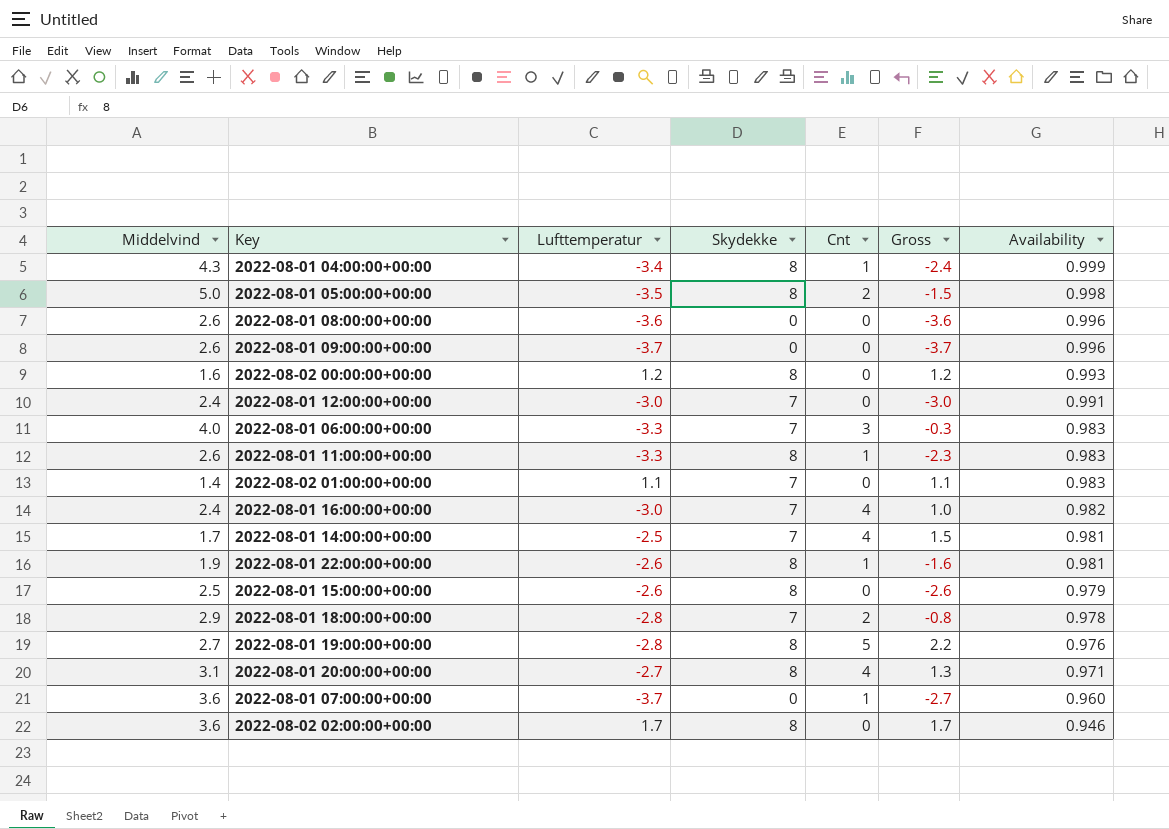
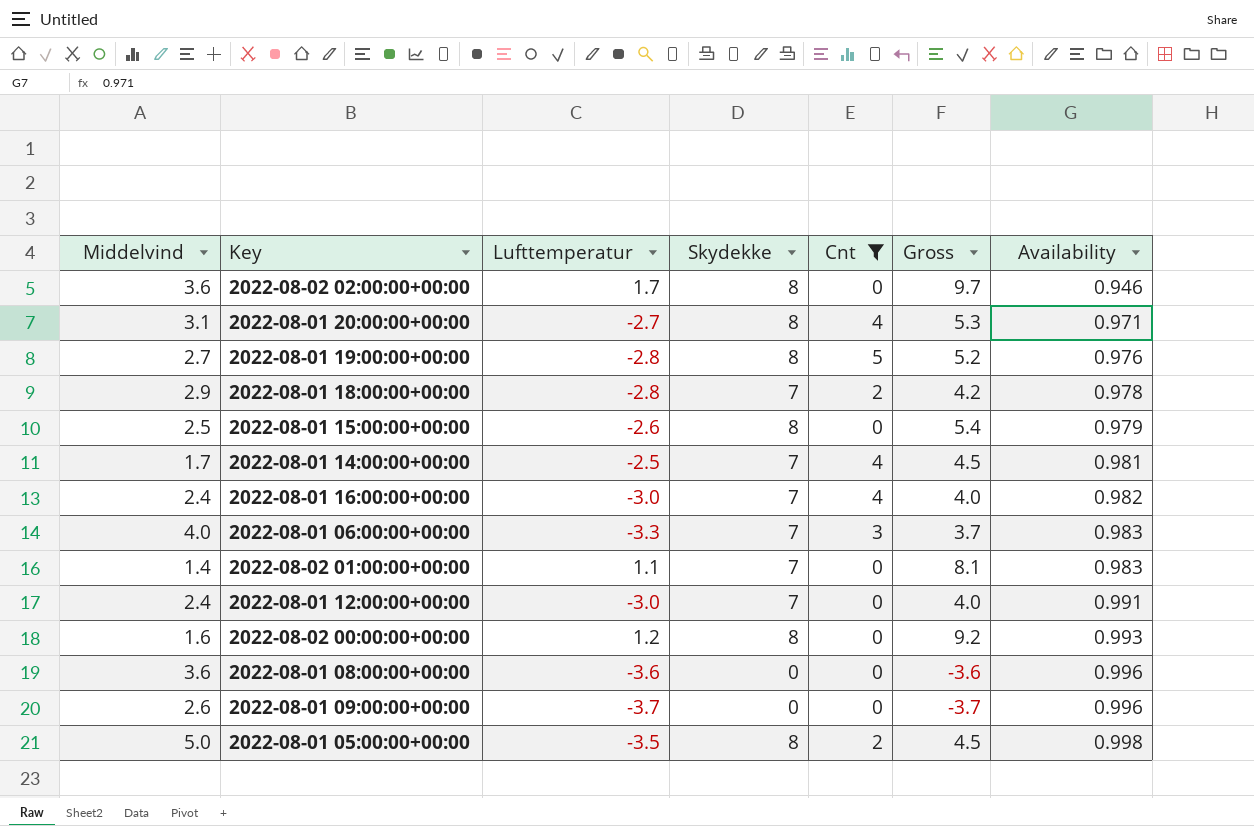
filter: none -> Cnt != 1
row order: Availability descending -> Availability ascending
column Gross | formula: [Lufttemperatur] + [Cnt] -> [Lufttemperatur] + [Skydekke]
2022-08-01 08:00:00+00:00 | Middelvind: 2.6 -> 3.6

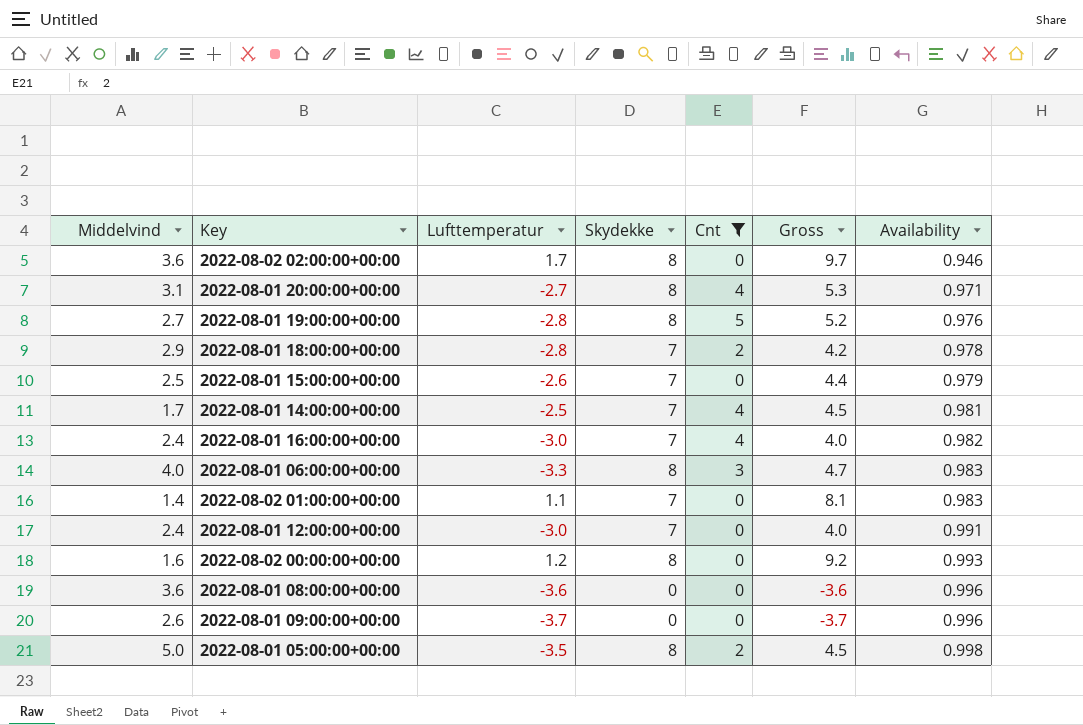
2022-08-01 15:00:00+00:00 | Skydekke: 8 -> 7
2022-08-01 15:00:00+00:00 | Gross: 5.4 -> 4.4
2022-08-01 06:00:00+00:00 | Skydekke: 7 -> 8
2022-08-01 06:00:00+00:00 | Gross: 3.7 -> 4.7

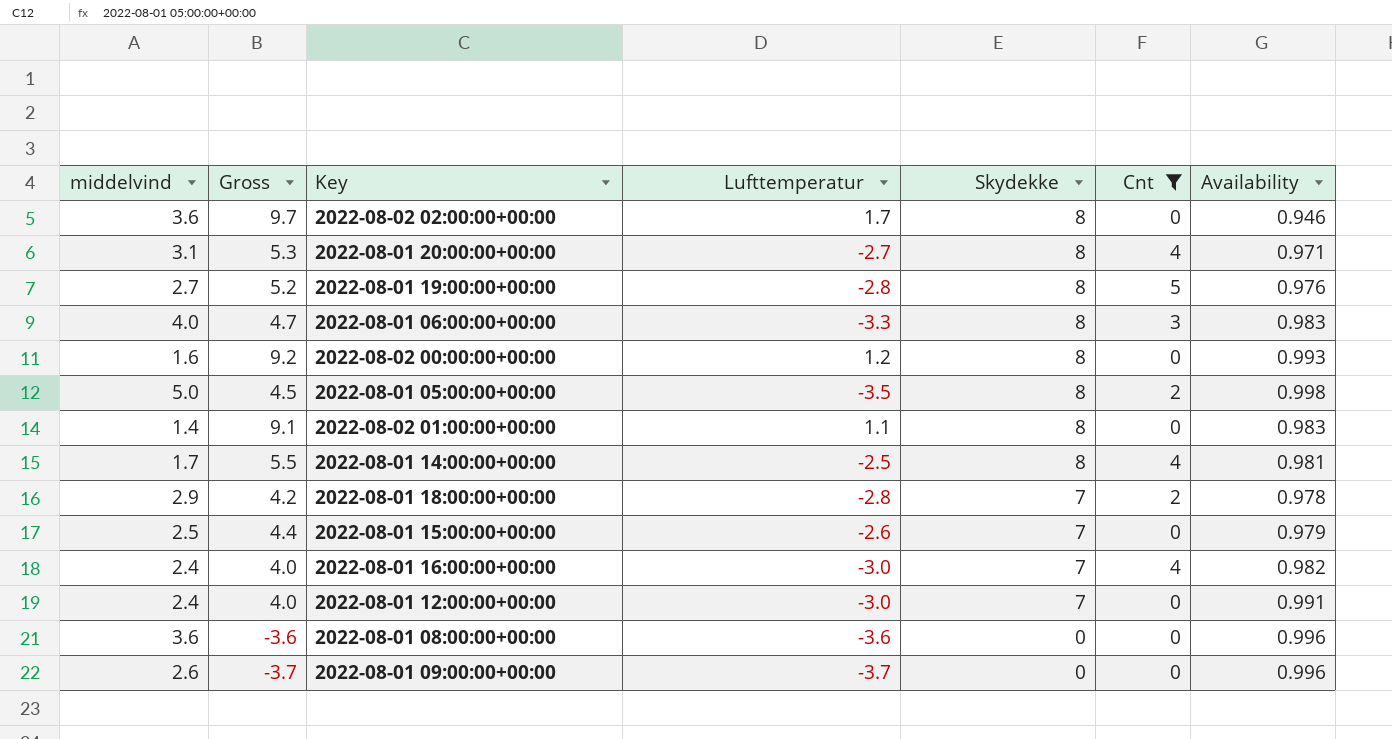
row order: Availability ascending -> Skydekke descending
column name: Middelvind -> middelvind
column Gross | position: 6 -> 2
2022-08-02 01:00:00+00:00 | Gross: 8.1 -> 9.1
2022-08-02 01:00:00+00:00 | Skydekke: 7 -> 8
2022-08-01 14:00:00+00:00 | Gross: 4.5 -> 5.5
2022-08-01 14:00:00+00:00 | Skydekke: 7 -> 8

